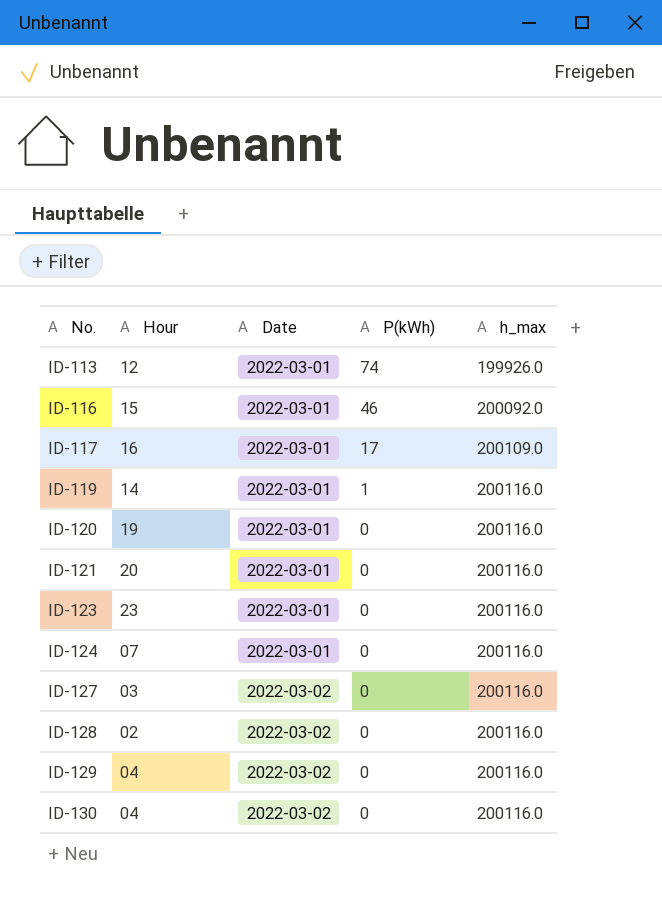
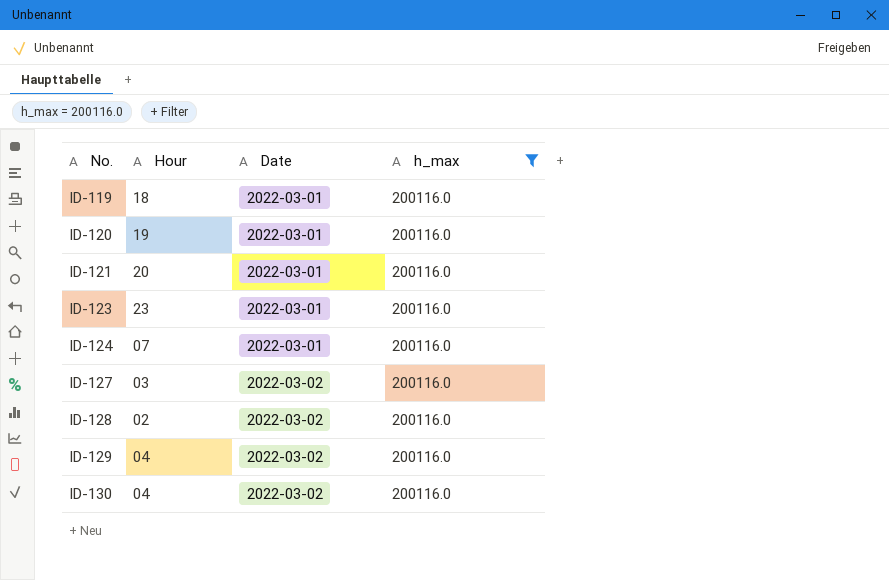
filter: none -> h_max = 200116.0
column P(kWh) | position: 4 -> none
ID-119 | Hour: 14 -> 18

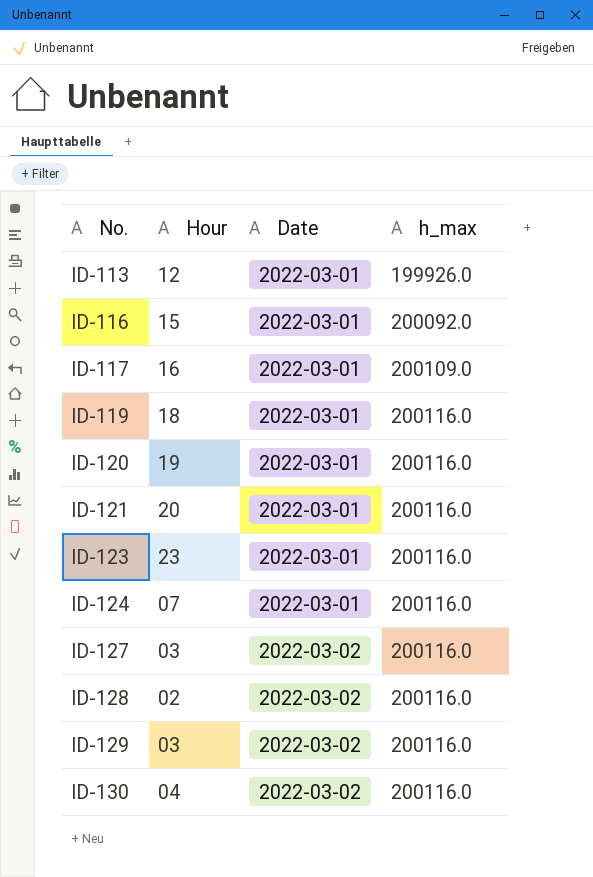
filter: h_max = 200116.0 -> none
ID-129 | Hour: 04 -> 03

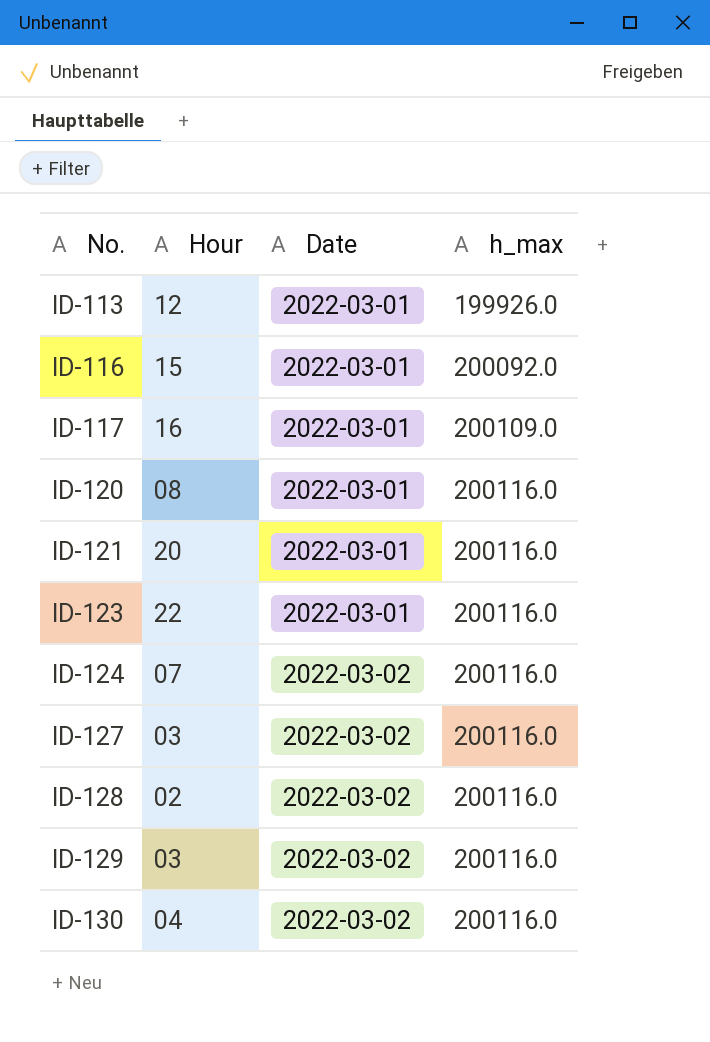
row ID-119: 18 | 2022-03-01 | 200116.0 -> none
ID-120 | Hour: 19 -> 08
ID-123 | Hour: 23 -> 22
ID-124 | Date: 2022-03-01 -> 2022-03-02

